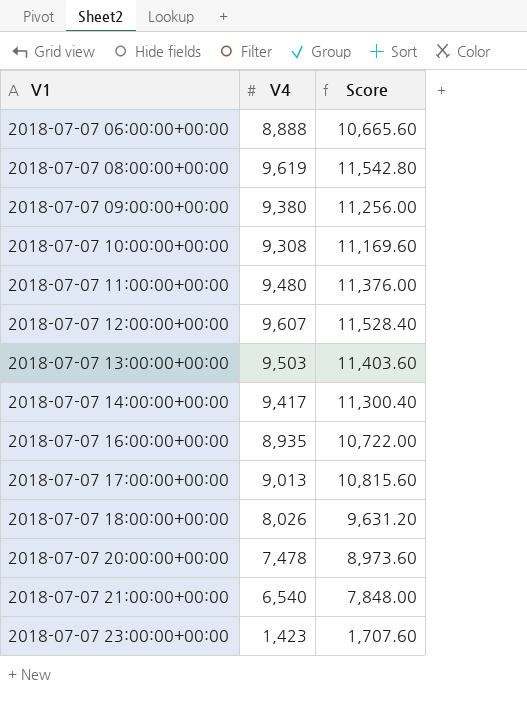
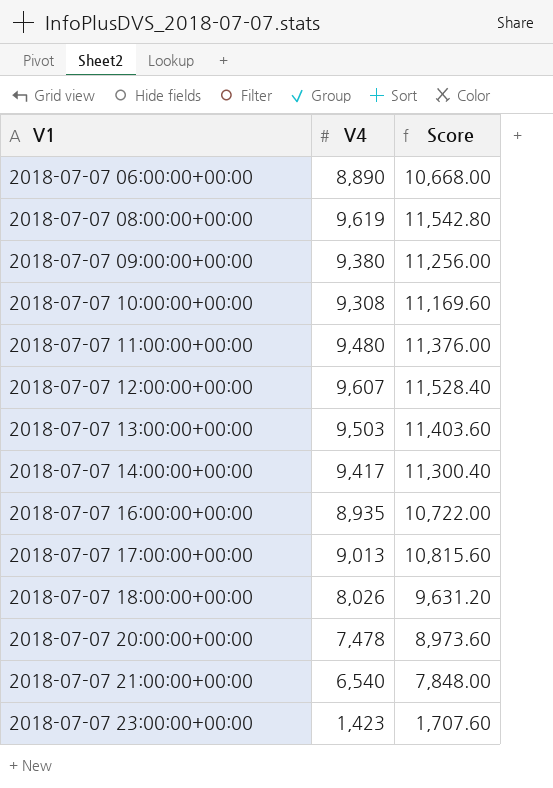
2018-07-07 06:00:00+00:00 | V4: 8,888 -> 8,890
2018-07-07 06:00:00+00:00 | Score: 10,665.60 -> 10,668.00

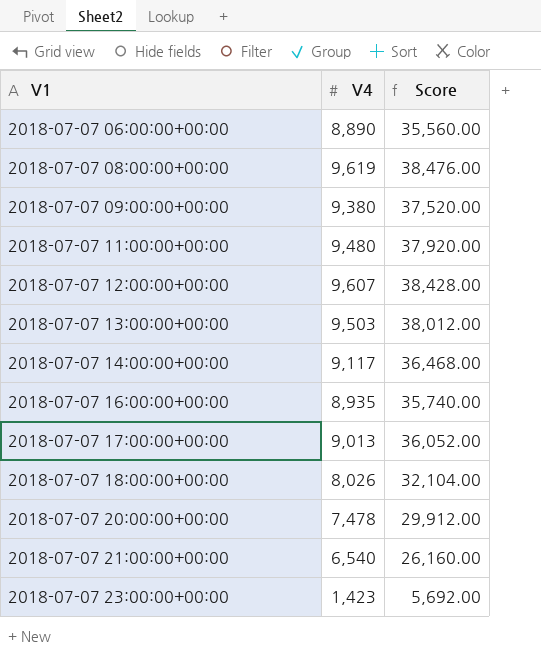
column Score | formula: [V4] * 1.2 -> [V4] * 4
row 2018-07-07 10:00:00+00:00: 9,308 | 11,169.60 -> none
2018-07-07 14:00:00+00:00 | V4: 9,417 -> 9,117

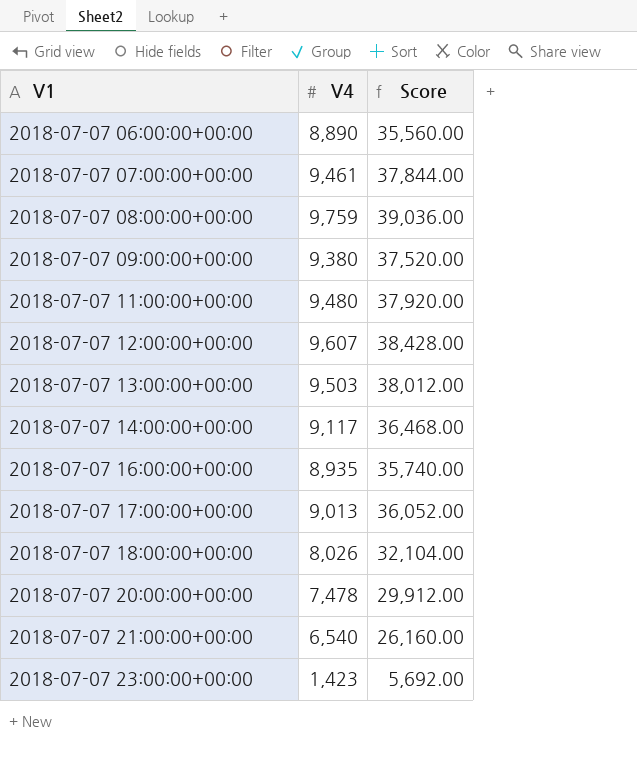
row 2018-07-07 07:00:00+00:00: none -> 9,461 | 37,844.00
2018-07-07 08:00:00+00:00 | V4: 9,619 -> 9,759
2018-07-07 08:00:00+00:00 | Score: 38,476.00 -> 39,036.00

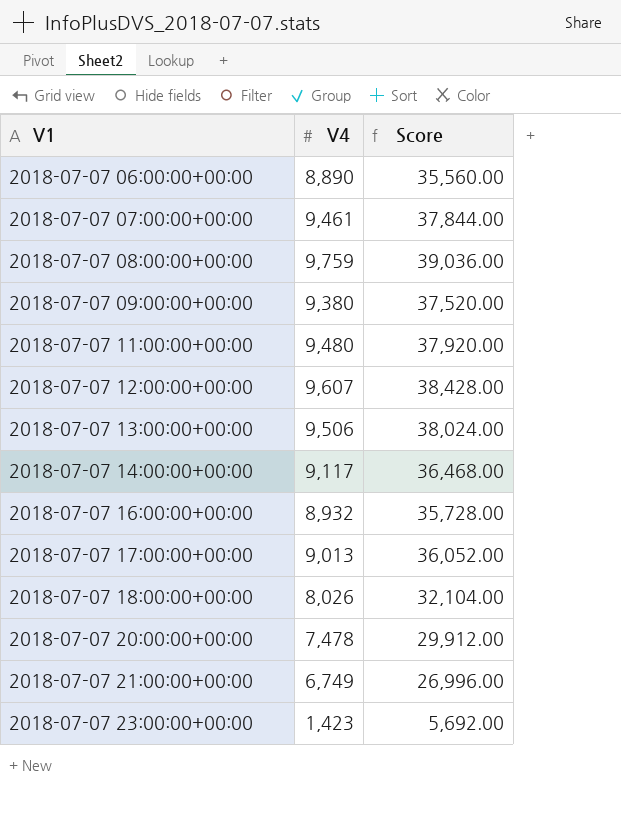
2018-07-07 13:00:00+00:00 | V4: 9,503 -> 9,506
2018-07-07 13:00:00+00:00 | Score: 38,012.00 -> 38,024.00
2018-07-07 16:00:00+00:00 | V4: 8,935 -> 8,932
2018-07-07 16:00:00+00:00 | Score: 35,740.00 -> 35,728.00
2018-07-07 21:00:00+00:00 | V4: 6,540 -> 6,749
2018-07-07 21:00:00+00:00 | Score: 26,160.00 -> 26,996.00

